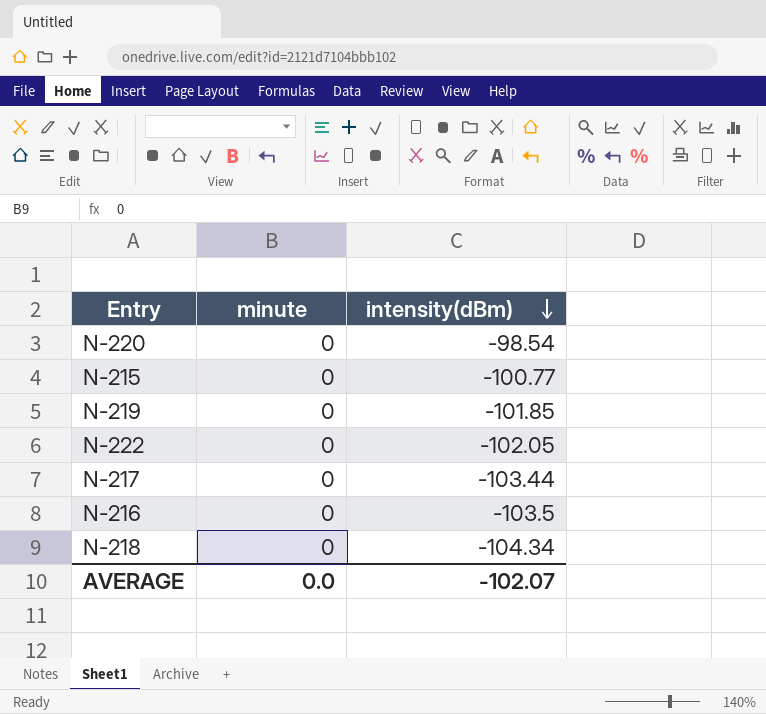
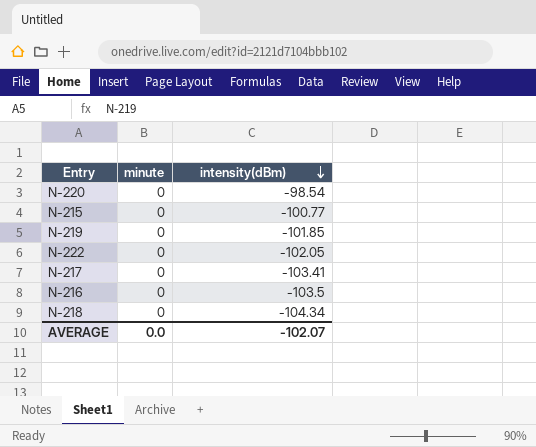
N-217 | intensity(dBm): -103.44 -> -103.41

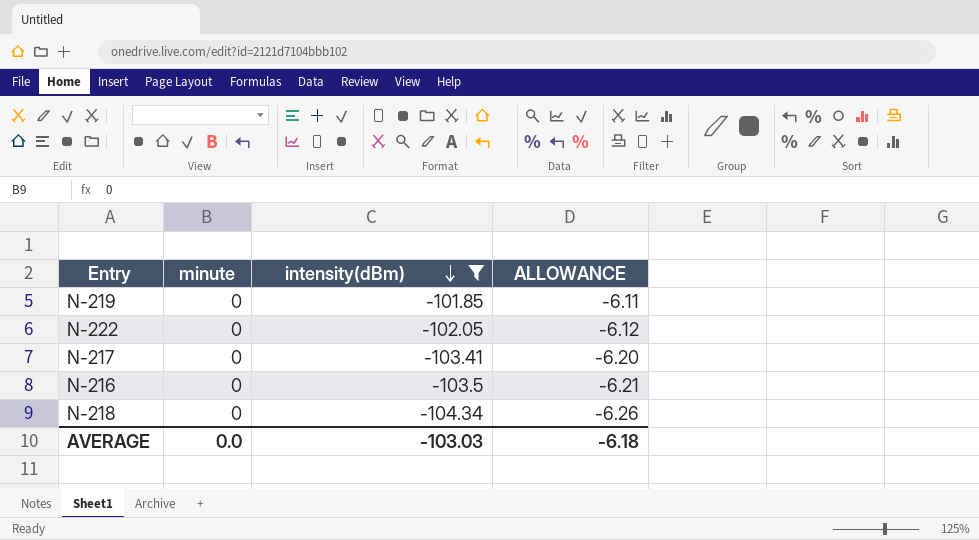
filter: none -> intensity(dBm) <= -101.85
column ALLOWANCE | formula: none -> [intensity(dBm)] * 0.06
AVERAGE | intensity(dBm): -102.07 -> -103.03

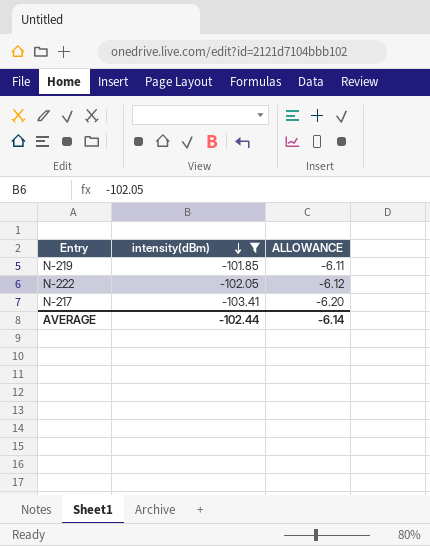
column minute | position: 2 -> none
row N-216: 0 | -103.5 | -6.21 -> none
row N-218: 0 | -104.34 | -6.26 -> none
AVERAGE | intensity(dBm): -103.03 -> -102.44
AVERAGE | ALLOWANCE: -6.18 -> -6.14

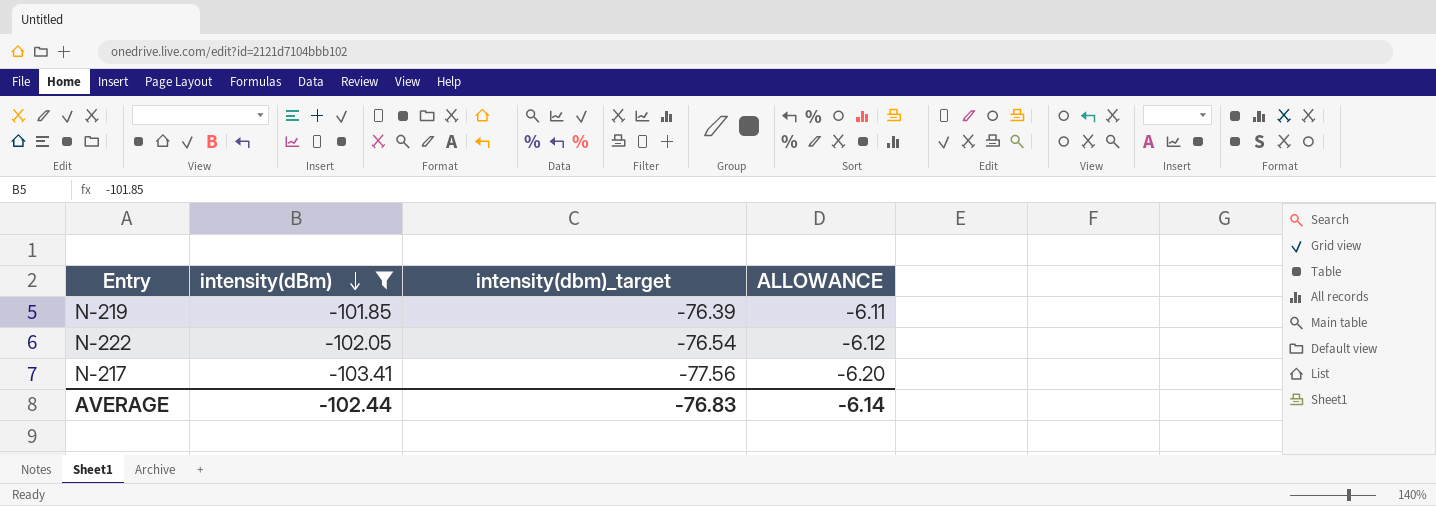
column intensity(dbm)_target | formula: none -> [intensity(dBm)] * 0.75

